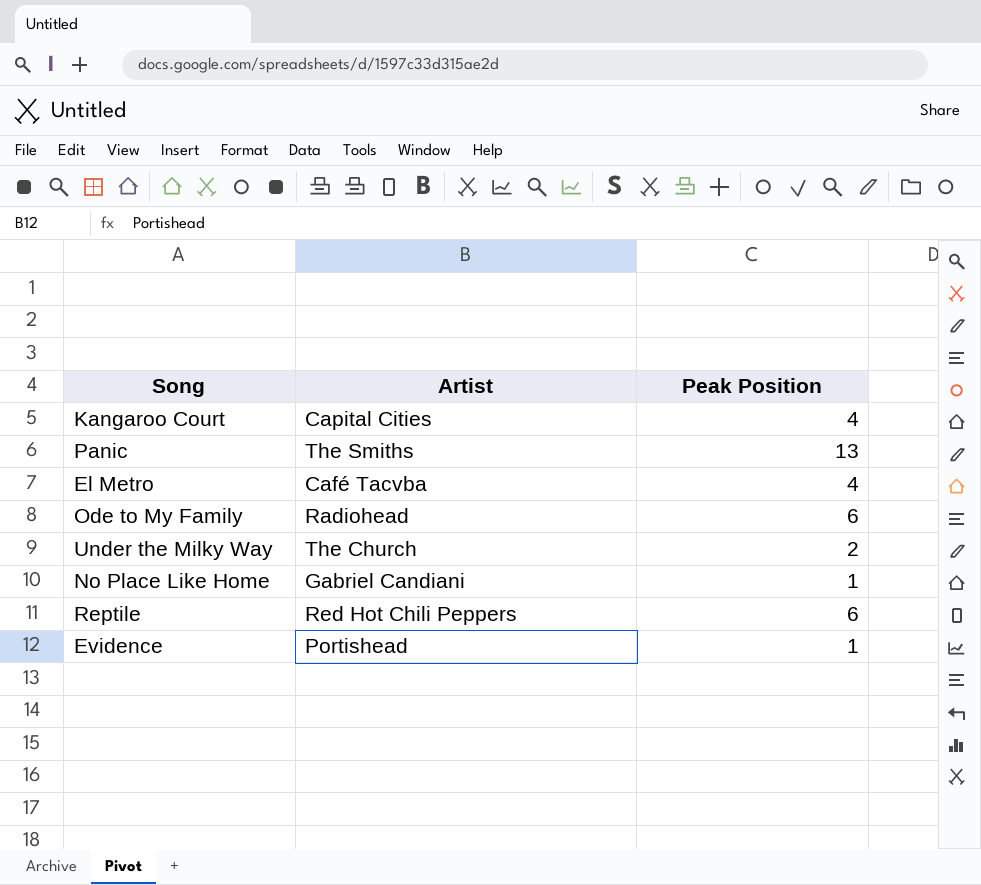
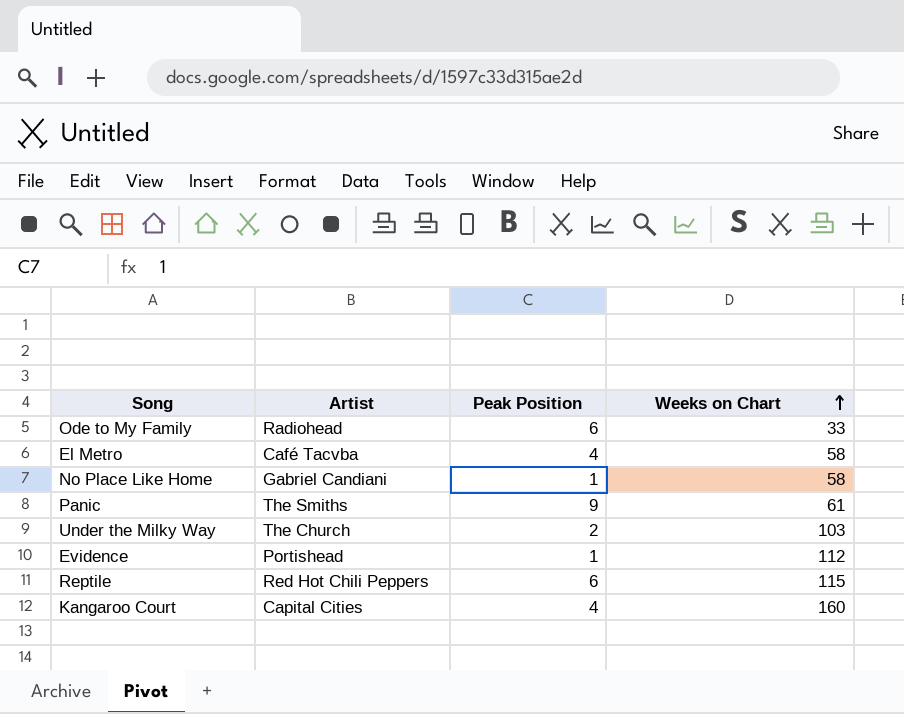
row order: none -> Weeks on Chart ascending
column Weeks on Chart | position: none -> 4
Panic | Peak Position: 13 -> 9

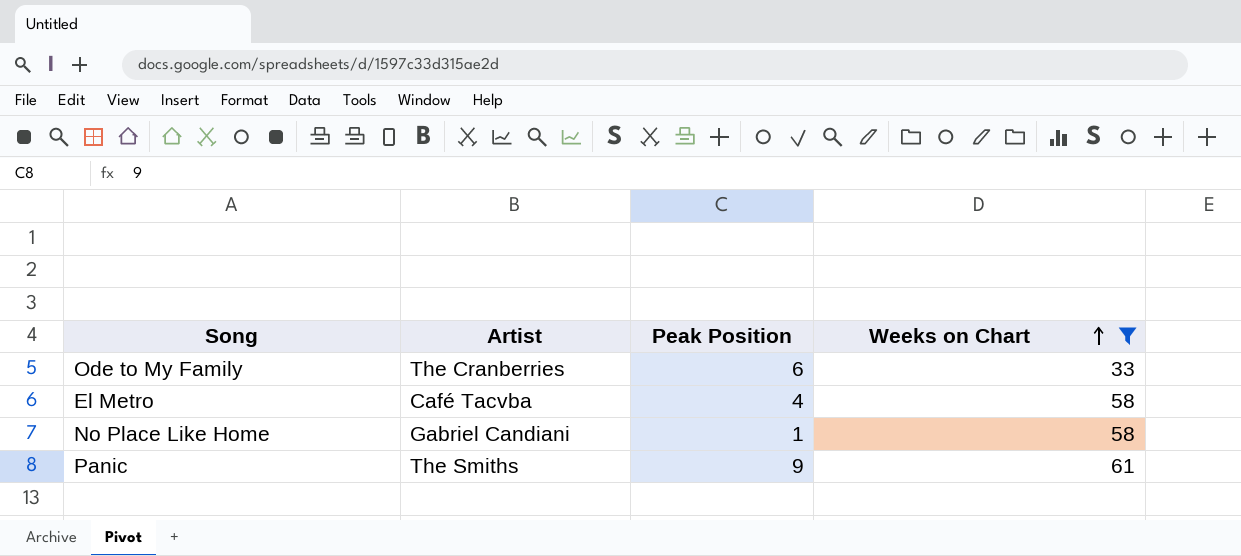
filter: none -> Weeks on Chart <= 61
Ode to My Family | Artist: Radiohead -> The Cranberries

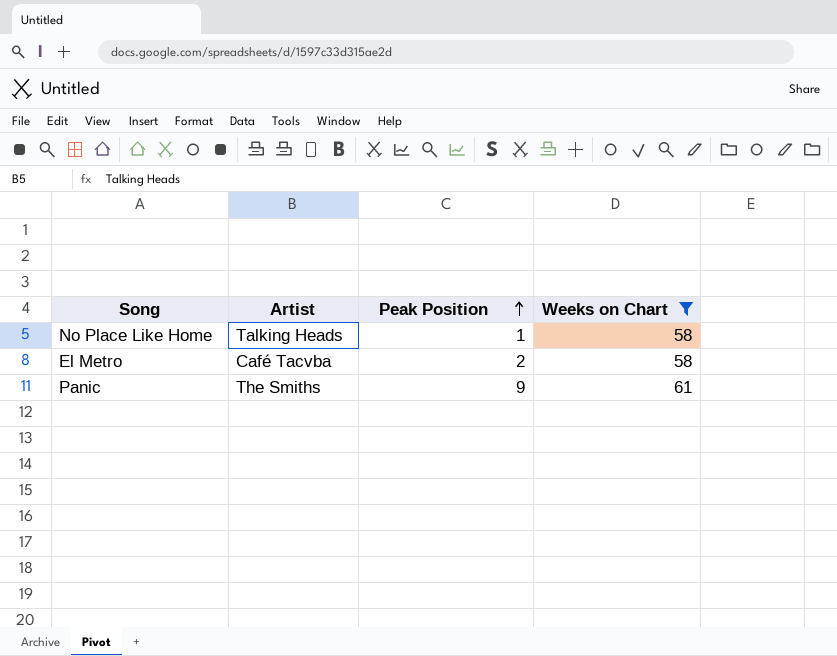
row order: Weeks on Chart ascending -> Peak Position ascending
row Ode to My Family: The Cranberries | 6 | 33 -> none
No Place Like Home | Artist: Gabriel Candiani -> Talking Heads
El Metro | Peak Position: 4 -> 2

